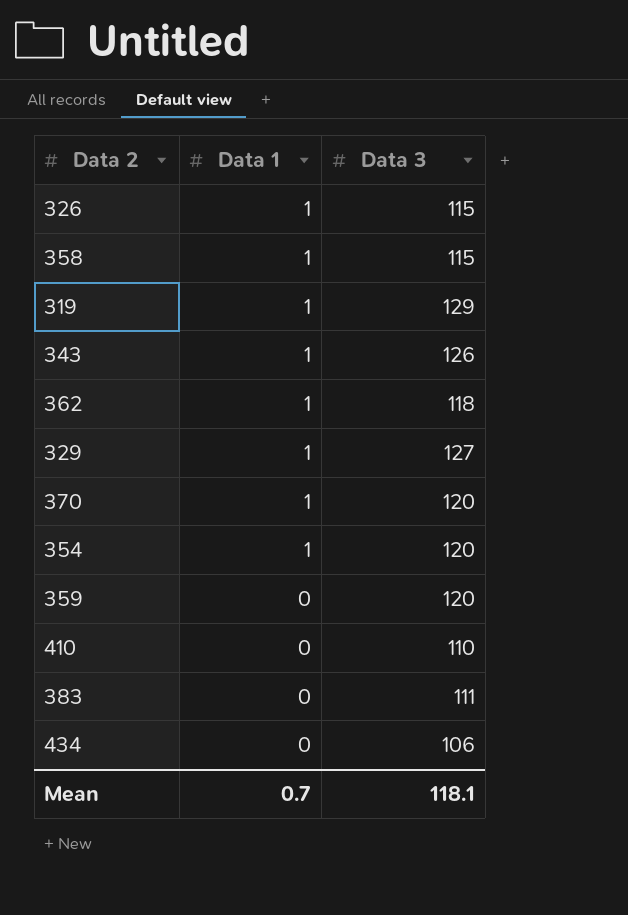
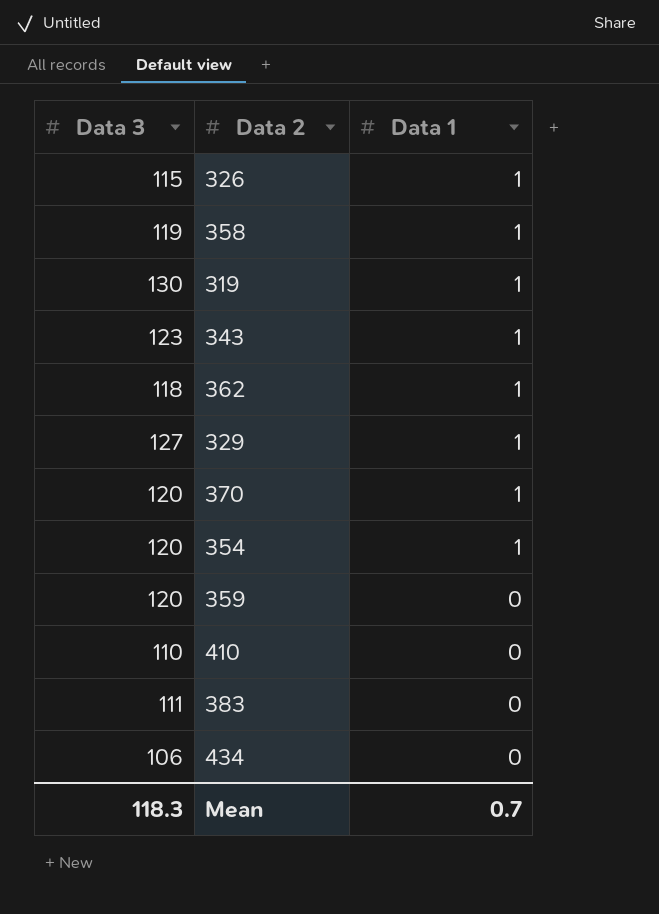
column Data 3 | position: 3 -> 1
358 | Data 3: 115 -> 119
319 | Data 3: 129 -> 130
343 | Data 3: 126 -> 123
Mean | Data 3: 118.1 -> 118.3

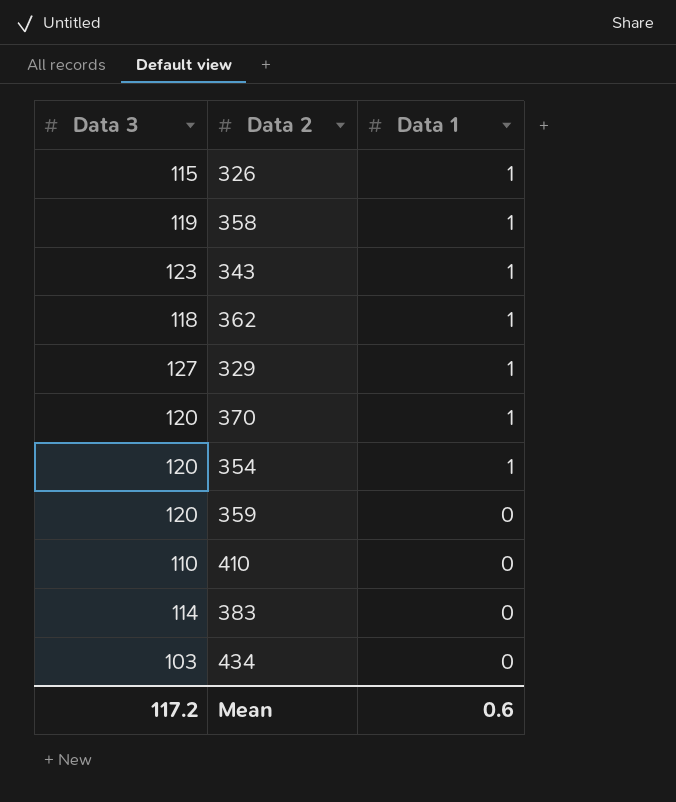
row 319: 130 | 1 -> none
383 | Data 3: 111 -> 114
434 | Data 3: 106 -> 103
Mean | Data 3: 118.3 -> 117.2
Mean | Data 1: 0.7 -> 0.6

